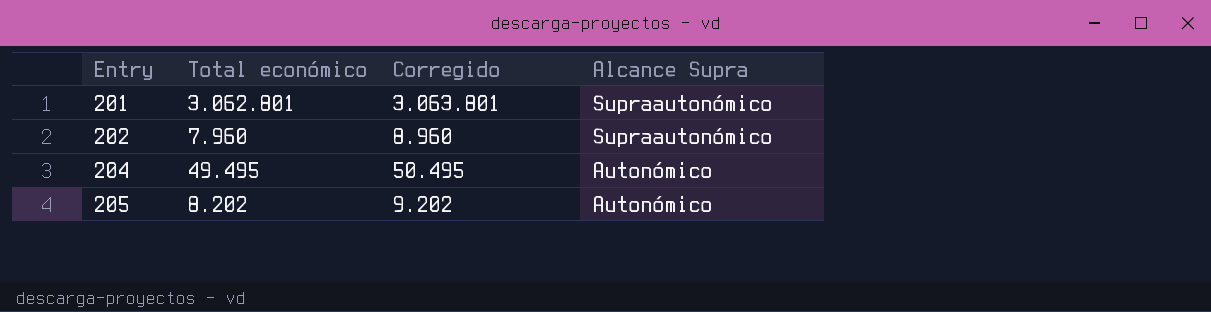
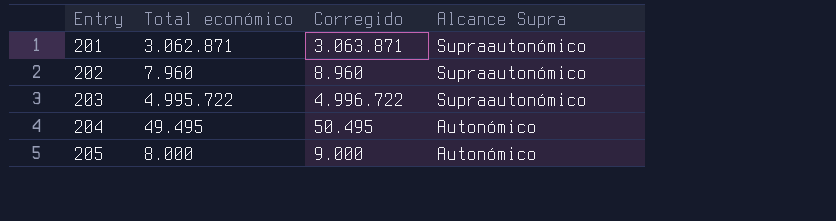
201 | Total económico: 3.062.801 -> 3.062.871
201 | Corregido: 3.063.801 -> 3.063.871
row 203: none -> 4.995.722 | 4.996.722 | Supraautonómico
205 | Total económico: 8.202 -> 8.000
205 | Corregido: 9.202 -> 9.000

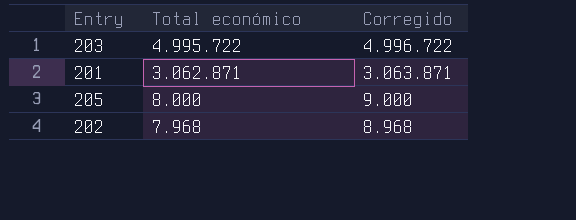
row order: Entry ascending -> Total económico descending
column Alcance Supra | position: 4 -> none
row 204: 49.495 | 50.495 | Autonómico -> none
202 | Total económico: 7.960 -> 7.968
202 | Corregido: 8.960 -> 8.968

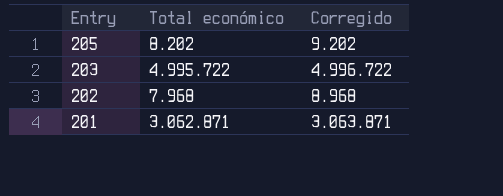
row order: Total económico descending -> Entry descending
205 | Total económico: 8.000 -> 8.202
205 | Corregido: 9.000 -> 9.202

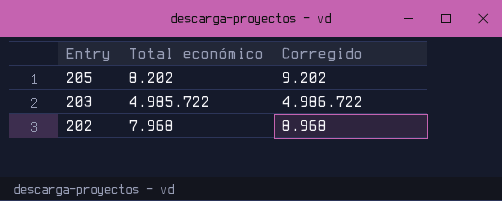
row 201: 3.062.871 | 3.063.871 -> none
203 | Total económico: 4.995.722 -> 4.985.722
203 | Corregido: 4.996.722 -> 4.986.722

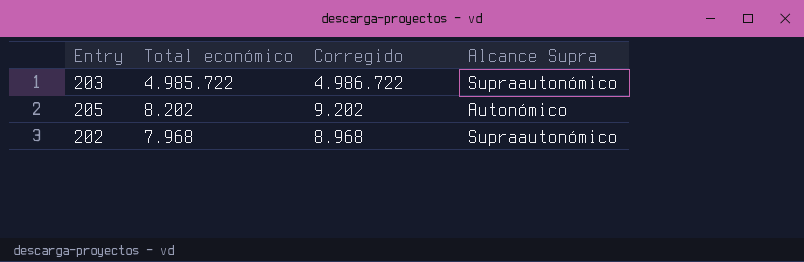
row order: Entry descending -> Total económico descending
column Alcance Supra | position: none -> 4

